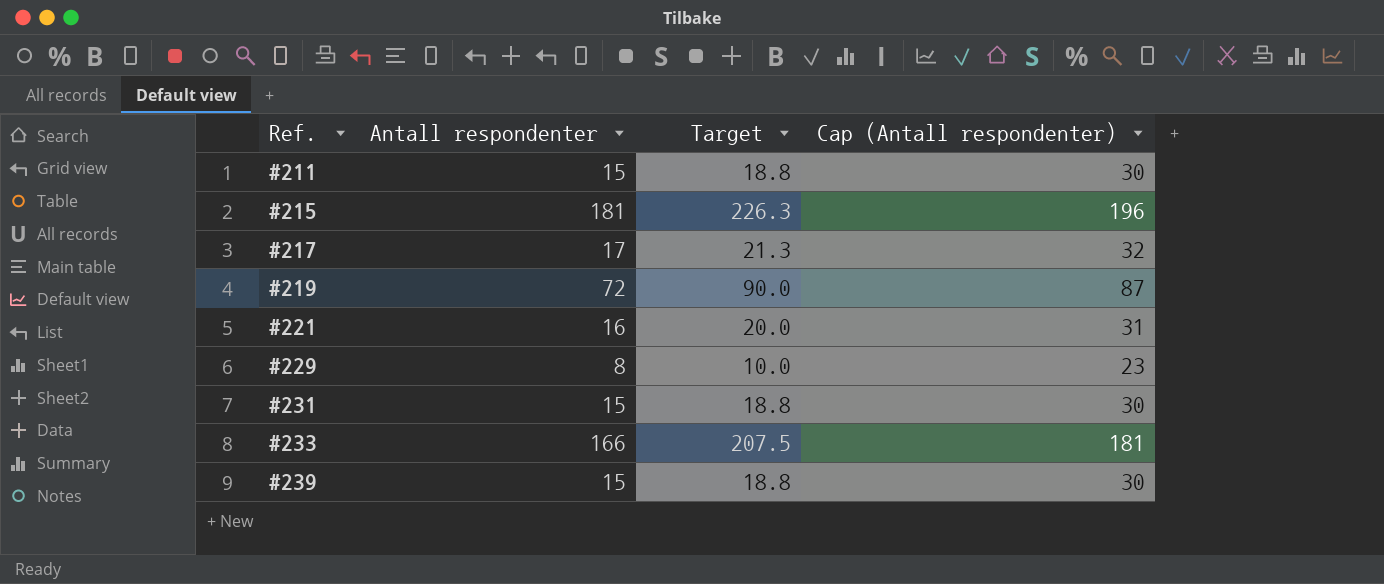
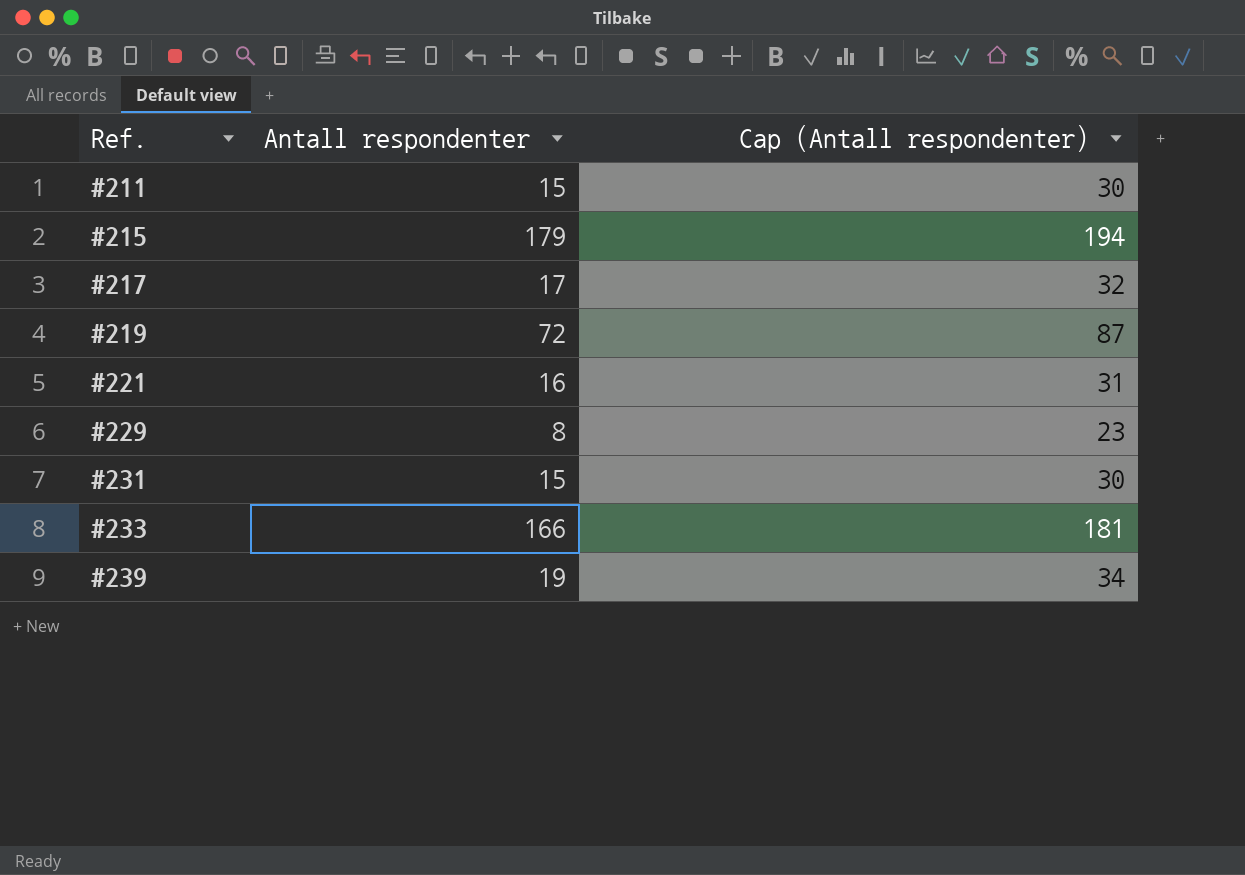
column Target | formula: [Antall respondenter] * 1.25 -> none
#215 | Antall respondenter: 181 -> 179
#215 | Cap (Antall respondenter): 196 -> 194
#239 | Antall respondenter: 15 -> 19
#239 | Cap (Antall respondenter): 30 -> 34

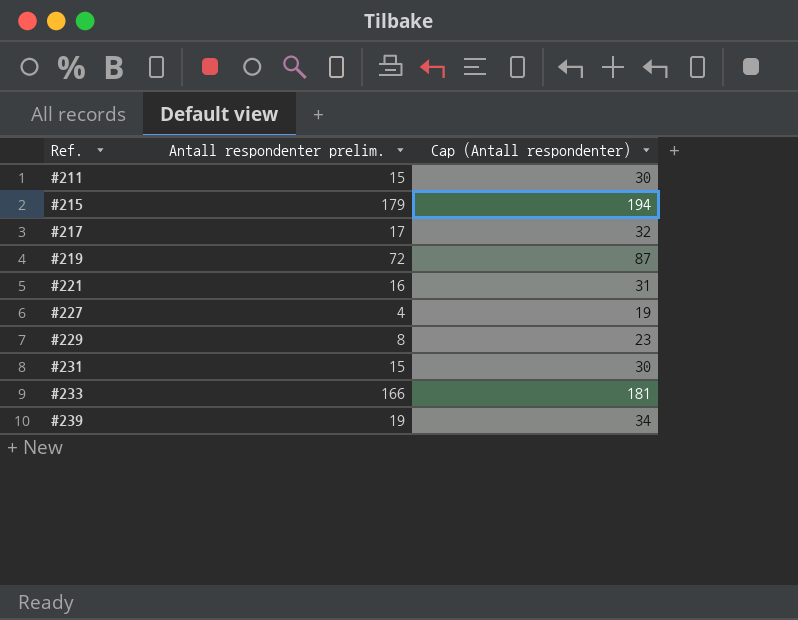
column name: Antall respondenter -> Antall respondenter prelim.
row #227: none -> 4 | 19

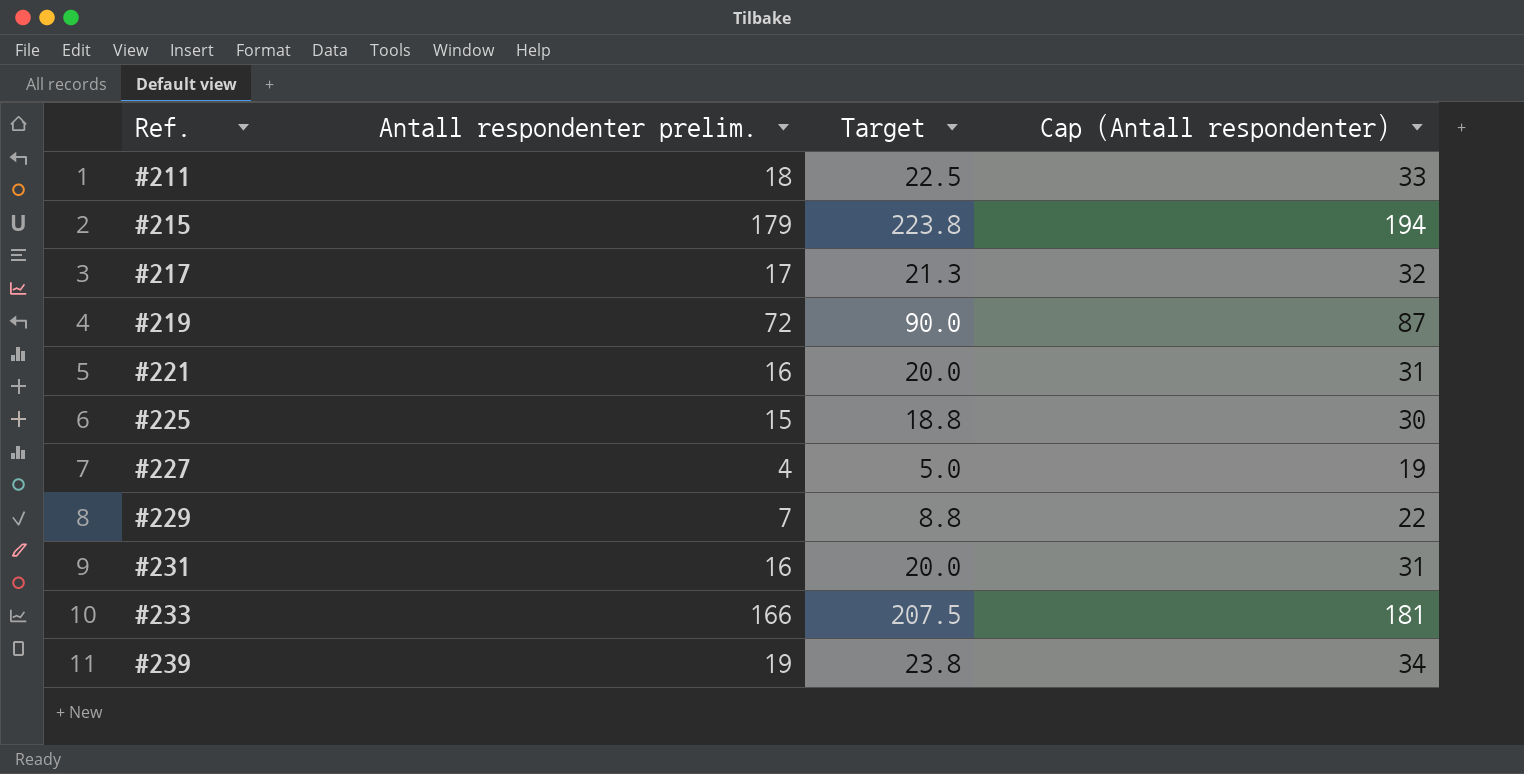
column Target | formula: none -> [Antall respondenter prelim.] * 1.25
#211 | Antall respondenter prelim.: 15 -> 18
#211 | Cap (Antall respondenter): 30 -> 33
row #225: none -> 15 | 18.8 | 30
#229 | Antall respondenter prelim.: 8 -> 7
#229 | Cap (Antall respondenter): 23 -> 22
#231 | Antall respondenter prelim.: 15 -> 16
#231 | Cap (Antall respondenter): 30 -> 31

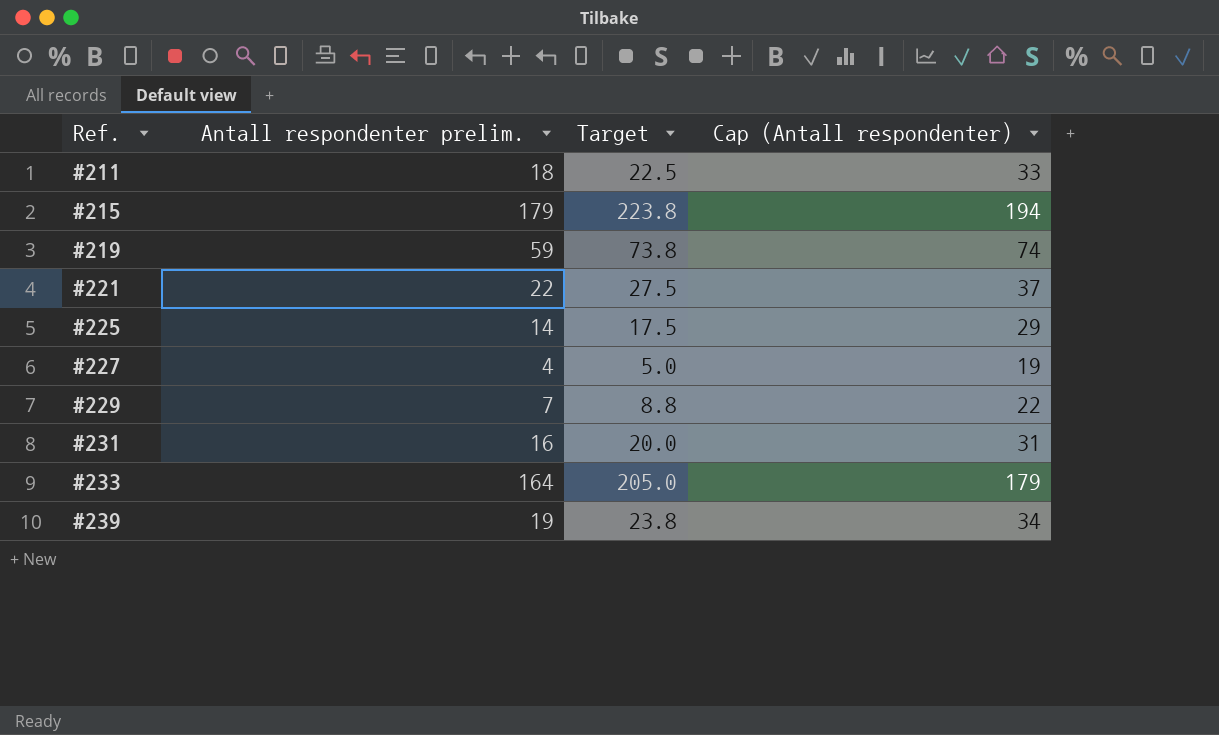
row #217: 17 | 21.3 | 32 -> none
#219 | Antall respondenter prelim.: 72 -> 59
#219 | Target: 90.0 -> 73.8
#219 | Cap (Antall respondenter): 87 -> 74
#221 | Antall respondenter prelim.: 16 -> 22
#221 | Target: 20.0 -> 27.5
#221 | Cap (Antall respondenter): 31 -> 37
#225 | Antall respondenter prelim.: 15 -> 14
#225 | Target: 18.8 -> 17.5
#225 | Cap (Antall respondenter): 30 -> 29
#233 | Antall respondenter prelim.: 166 -> 164
#233 | Target: 207.5 -> 205.0
#233 | Cap (Antall respondenter): 181 -> 179

